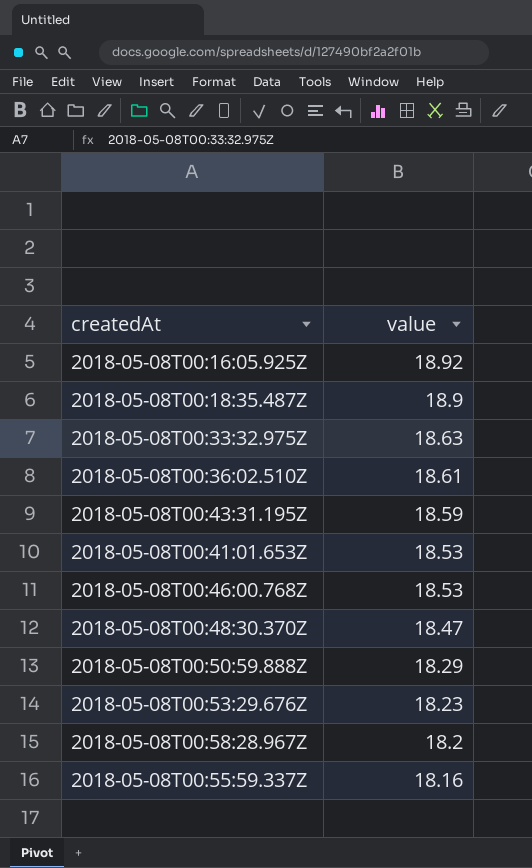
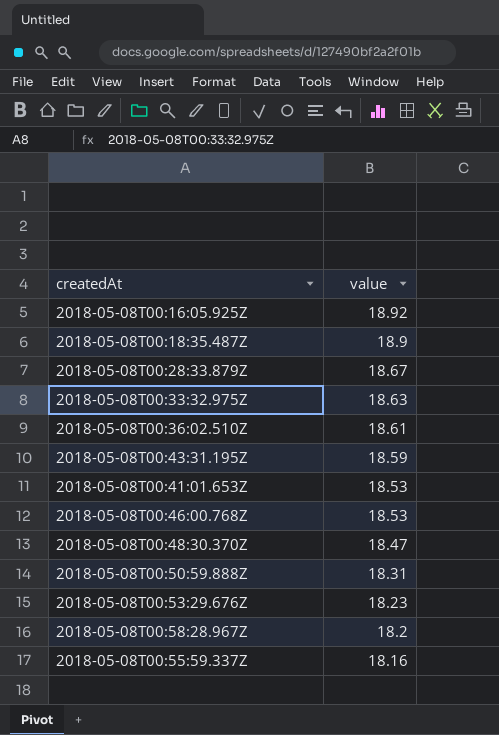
row 2018-05-08T00:28:33.879Z: none -> 18.67
2018-05-08T00:50:59.888Z | value: 18.29 -> 18.31

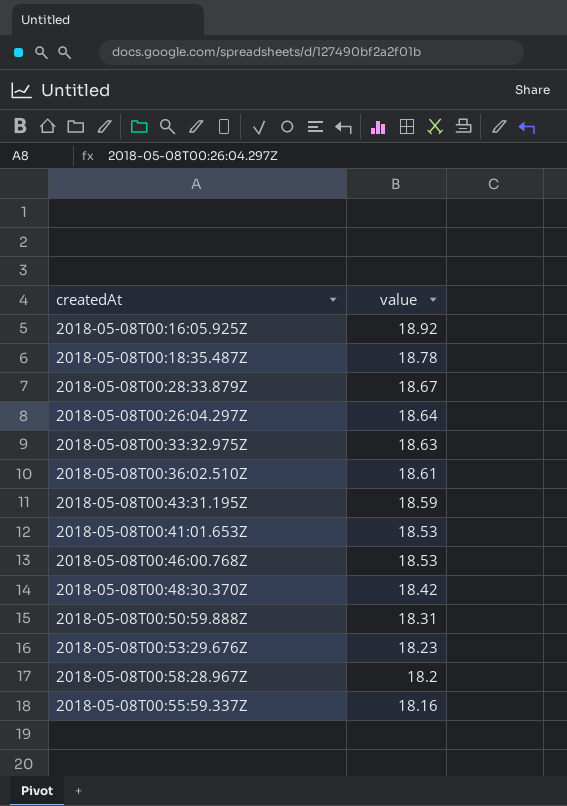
2018-05-08T00:18:35.487Z | value: 18.9 -> 18.78
row 2018-05-08T00:26:04.297Z: none -> 18.64
2018-05-08T00:48:30.370Z | value: 18.47 -> 18.42

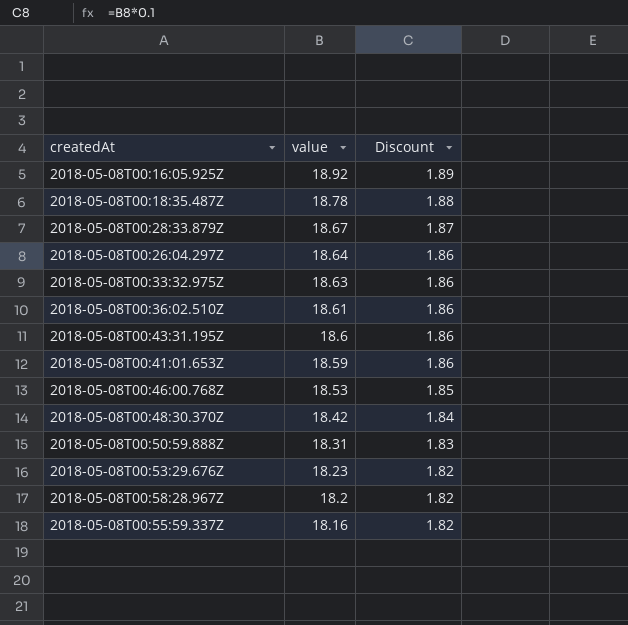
column Discount | formula: none -> [value] * 0.1
2018-05-08T00:43:31.195Z | value: 18.59 -> 18.6
2018-05-08T00:41:01.653Z | value: 18.53 -> 18.59

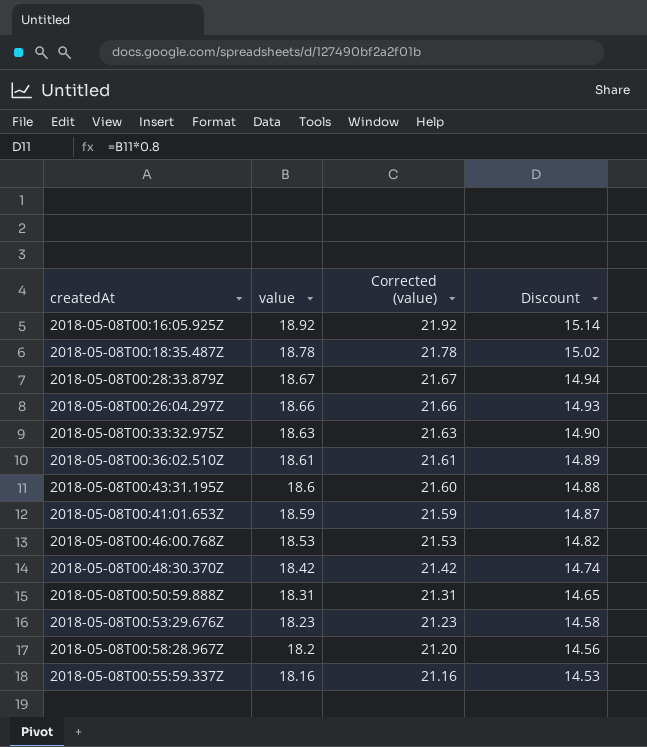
column Corrected (value) | formula: none -> [value] + 3
column Discount | formula: [value] * 0.1 -> [value] * 0.8
2018-05-08T00:26:04.297Z | value: 18.64 -> 18.66

